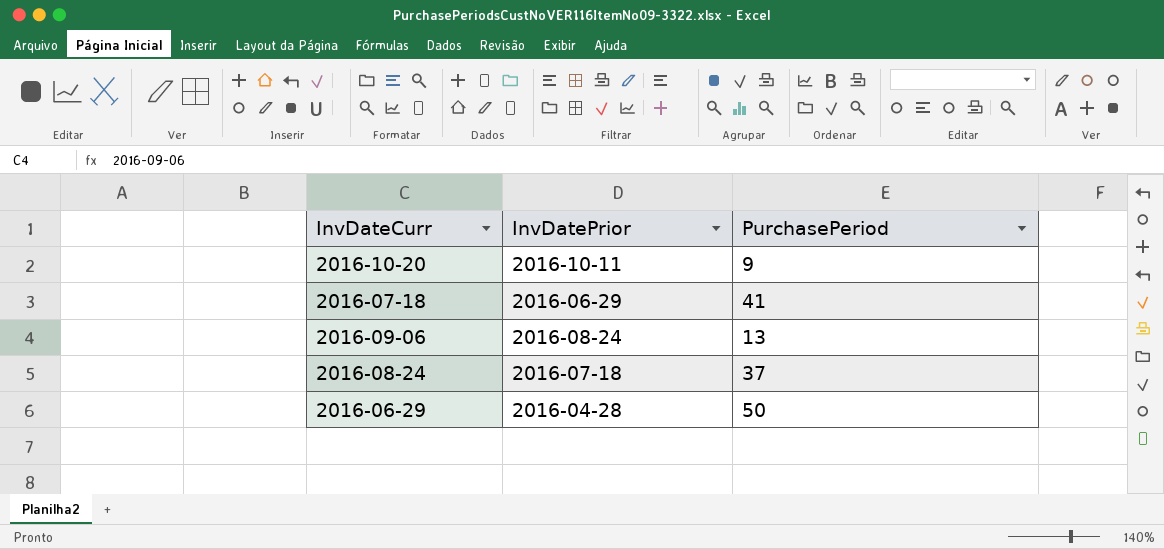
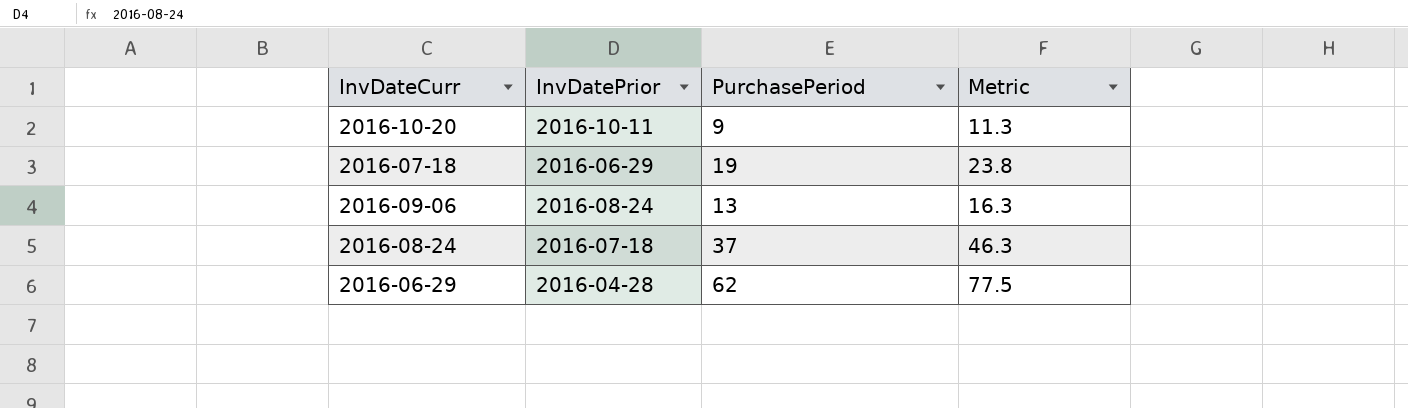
column Metric | formula: none -> [PurchasePeriod] * 1.25
2016-07-18 | PurchasePeriod: 41 -> 19
2016-06-29 | PurchasePeriod: 50 -> 62

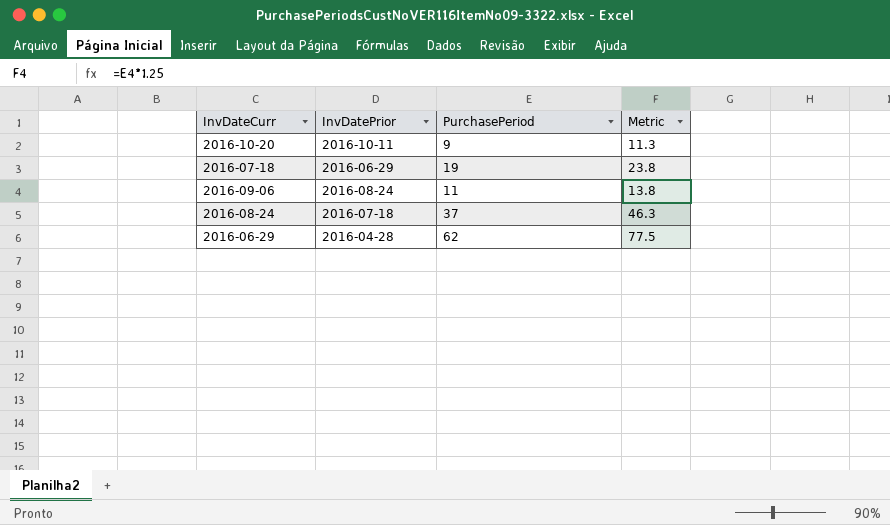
2016-09-06 | PurchasePeriod: 13 -> 11
2016-09-06 | Metric: 16.3 -> 13.8

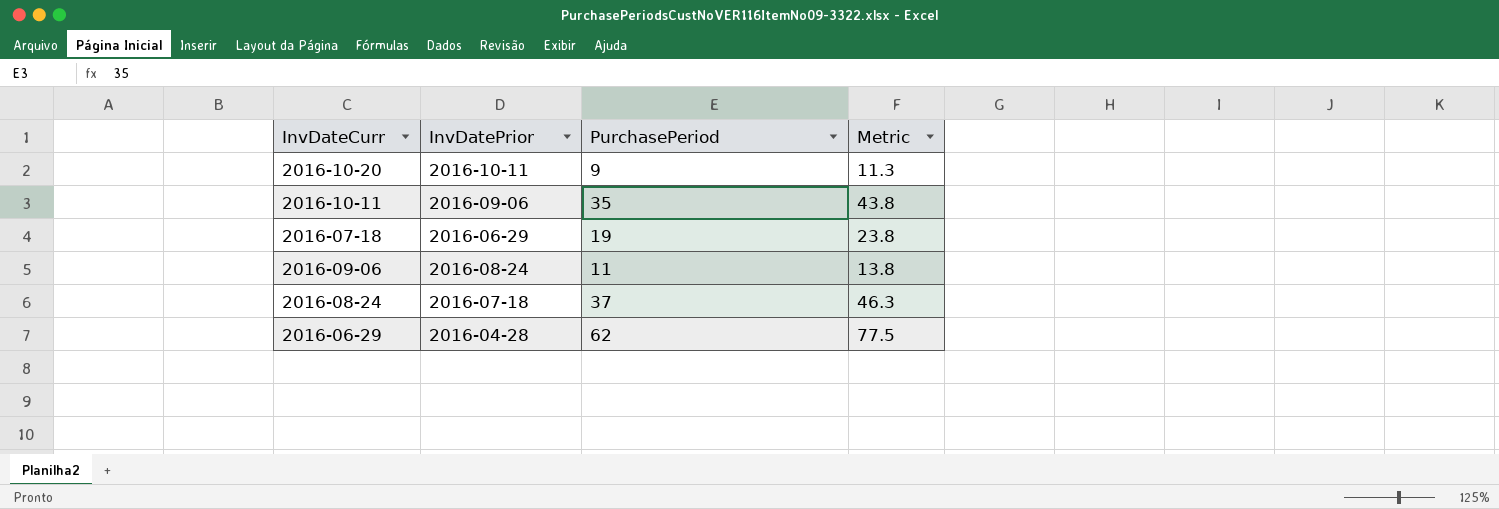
row 2016-10-11: none -> 2016-09-06 | 35 | 43.8

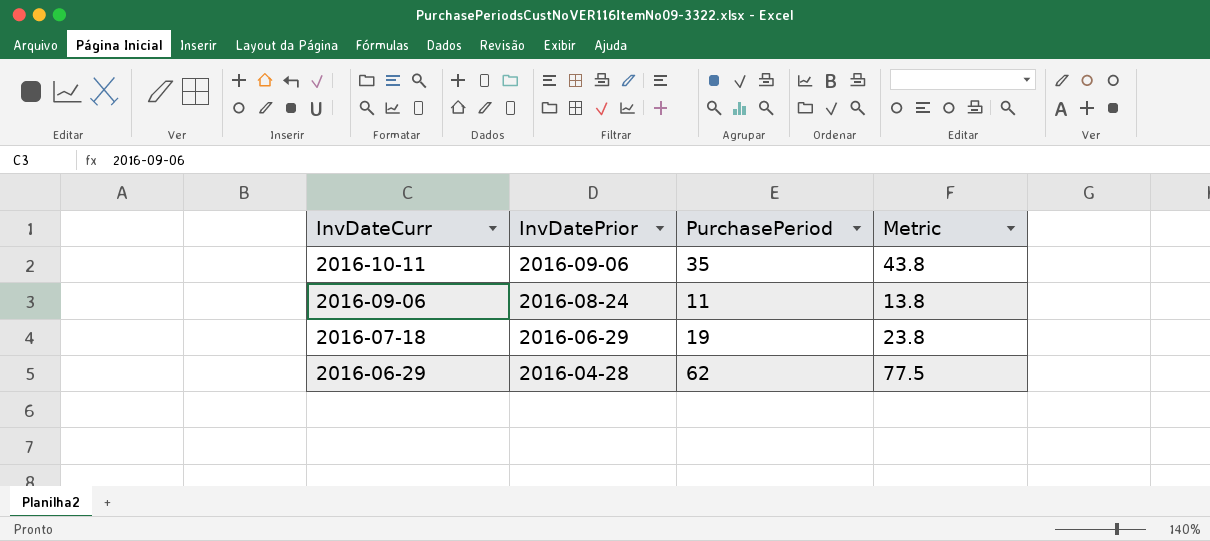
row order: none -> InvDateCurr descending
row 2016-10-20: 2016-10-11 | 9 | 11.3 -> none
row 2016-08-24: 2016-07-18 | 37 | 46.3 -> none

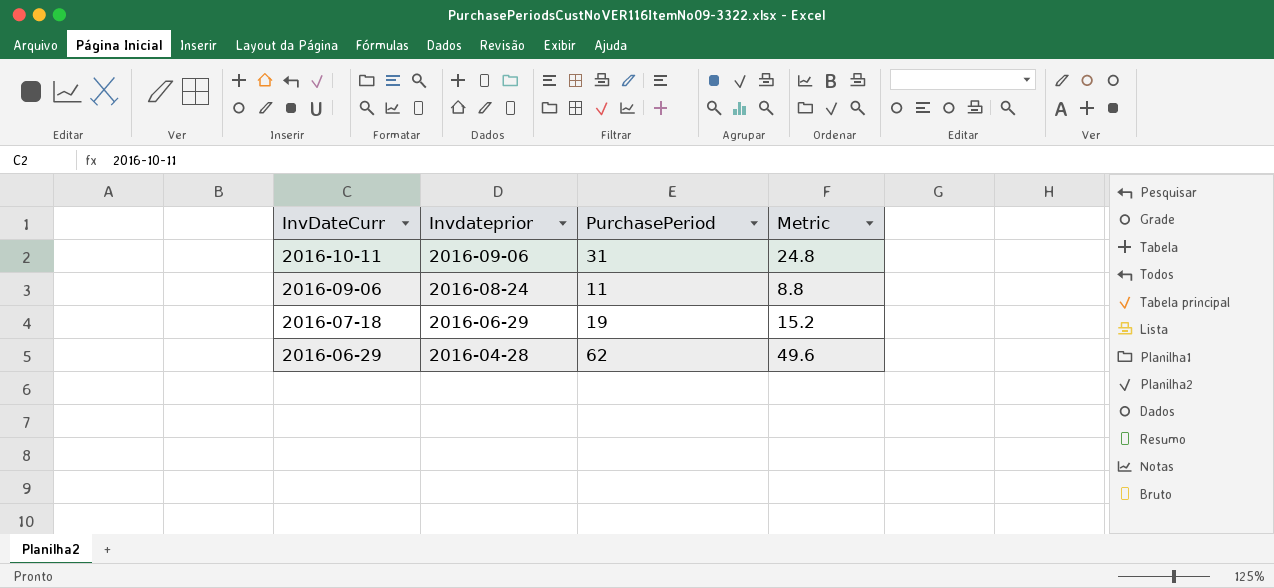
column name: InvDatePrior -> Invdateprior
column Metric | formula: [PurchasePeriod] * 1.25 -> [PurchasePeriod] * 0.8
2016-10-11 | PurchasePeriod: 35 -> 31

